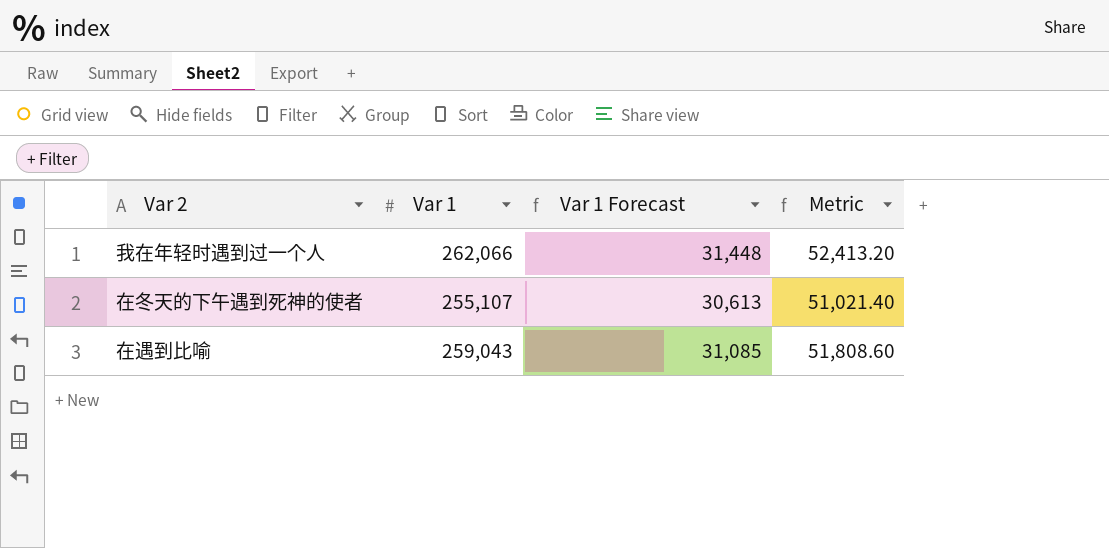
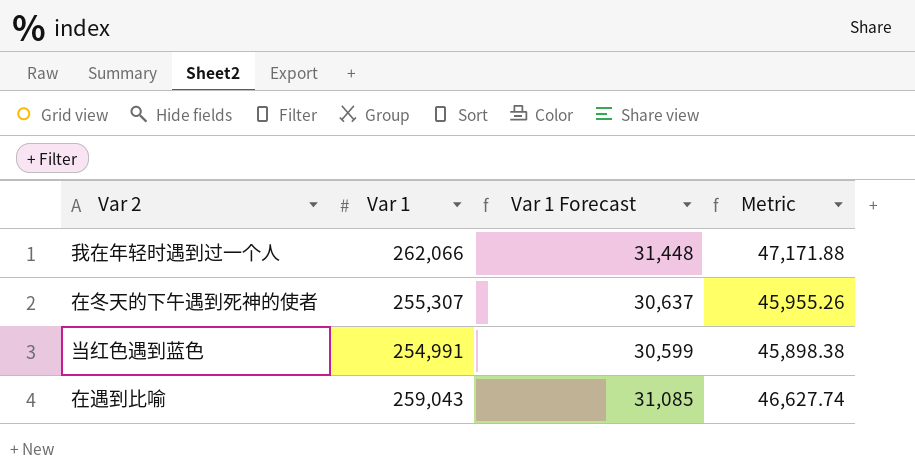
column Metric | formula: [Var 1] * 0.2 -> [Var 1] * 0.18
在冬天的下午遇到死神的使者 | Var 1: 255,107 -> 255,307
在冬天的下午遇到死神的使者 | Var 1 Forecast: 30,613 -> 30,637
row 当红色遇到蓝色: none -> 254,991 | 30,599 | 45,898.38

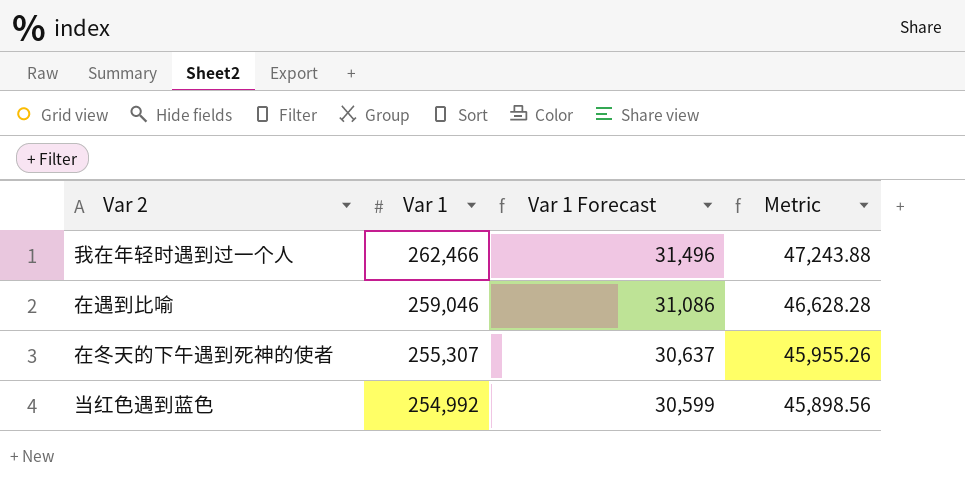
row order: none -> Var 1 descending
我在年轻时遇到过一个人 | Var 1: 262,066 -> 262,466
我在年轻时遇到过一个人 | Var 1 Forecast: 31,448 -> 31,496
我在年轻时遇到过一个人 | Metric: 47,171.88 -> 47,243.88
在遇到比喻 | Var 1: 259,043 -> 259,046
在遇到比喻 | Var 1 Forecast: 31,085 -> 31,086
在遇到比喻 | Metric: 46,627.74 -> 46,628.28
当红色遇到蓝色 | Var 1: 254,991 -> 254,992
当红色遇到蓝色 | Metric: 45,898.38 -> 45,898.56

